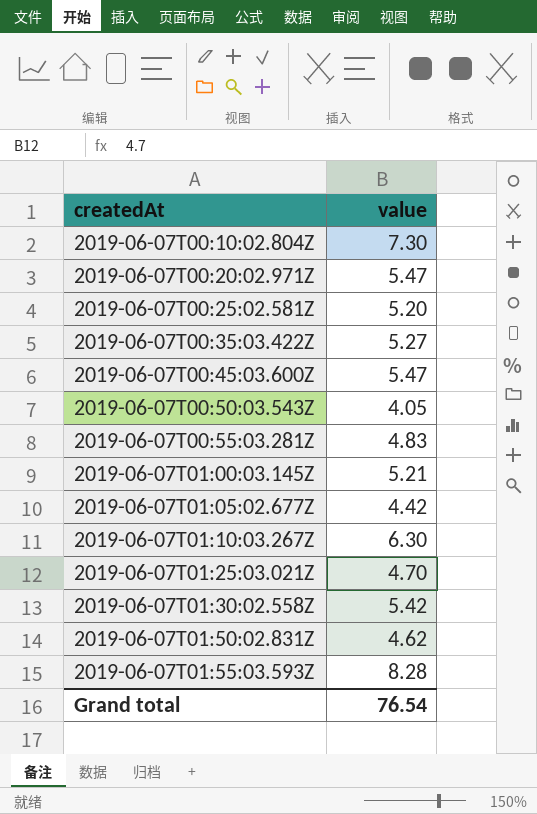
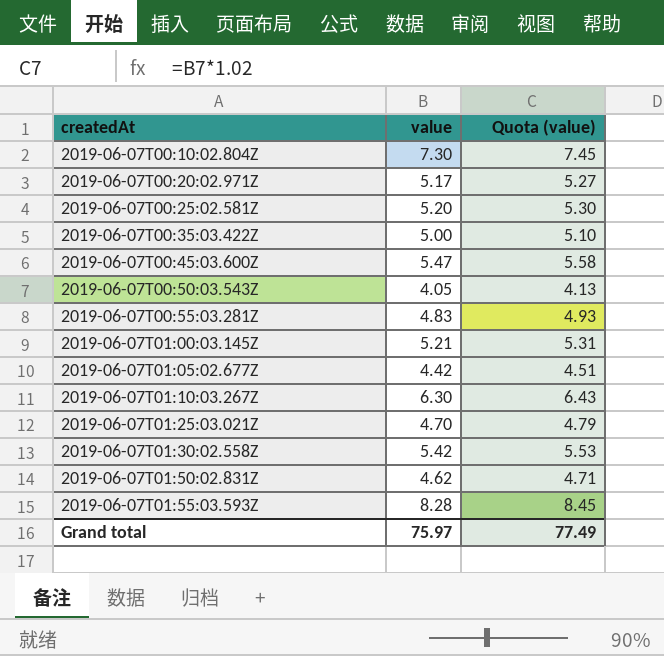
column Quota (value) | formula: none -> [value] * 1.02
2019-06-07T00:20:02.971Z | value: 5.47 -> 5.17
2019-06-07T00:35:03.422Z | value: 5.27 -> 5.00
Grand total | value: 76.54 -> 75.97

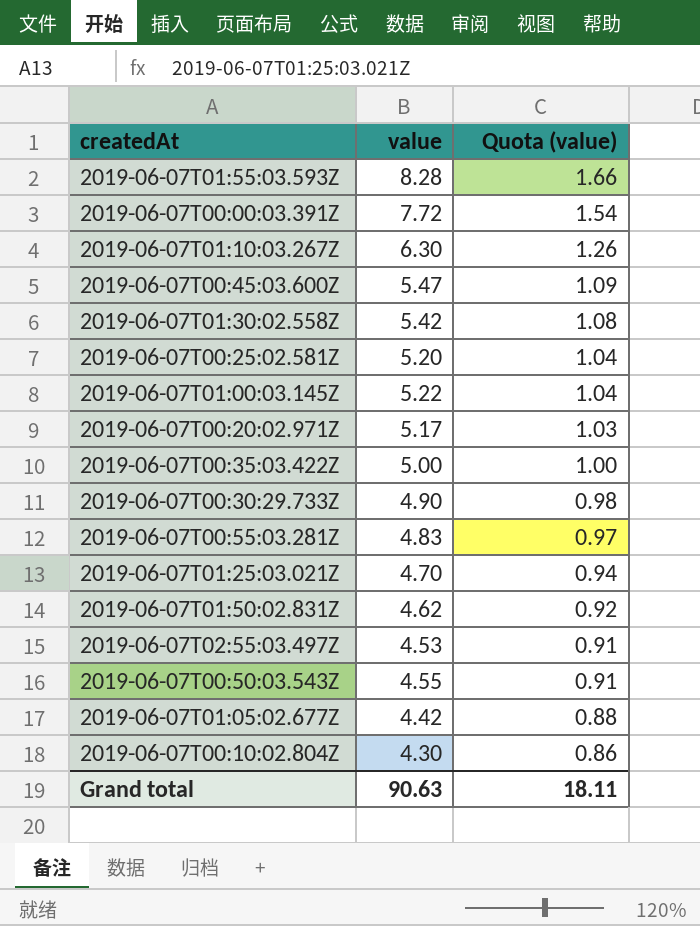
row order: createdAt ascending -> Quota (value) descending
column Quota (value) | formula: [value] * 1.02 -> [value] * 0.2
row 2019-06-07T00:00:03.391Z: none -> 7.72 | 1.54
2019-06-07T01:00:03.145Z | value: 5.21 -> 5.22
row 2019-06-07T00:30:29.733Z: none -> 4.90 | 0.98
row 2019-06-07T02:55:03.497Z: none -> 4.53 | 0.91
2019-06-07T00:50:03.543Z | value: 4.05 -> 4.55
2019-06-07T00:10:02.804Z | value: 7.30 -> 4.30
Grand total | value: 75.97 -> 90.63
Grand total | Quota (value): 77.49 -> 18.11

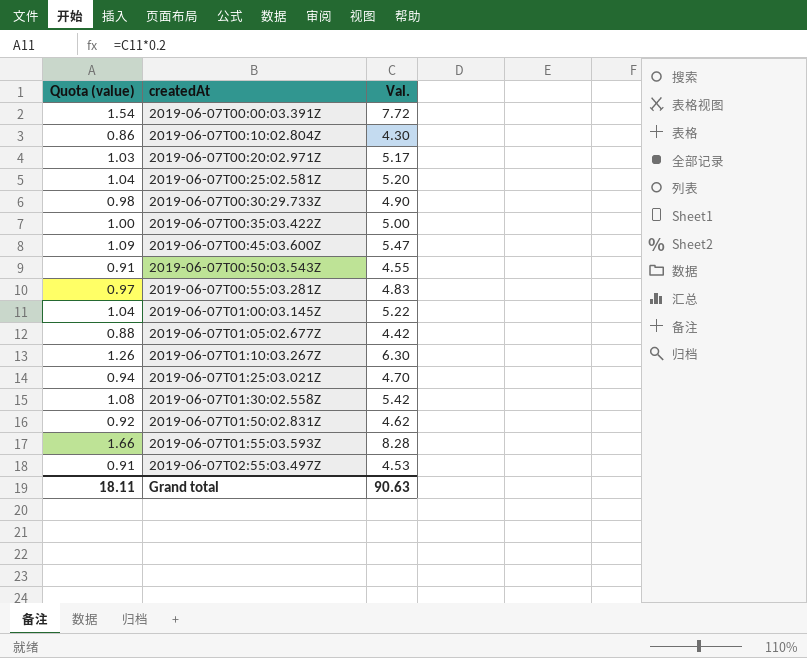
row order: Quota (value) descending -> createdAt ascending
column Quota (value) | position: 3 -> 1
column name: value -> Val.

